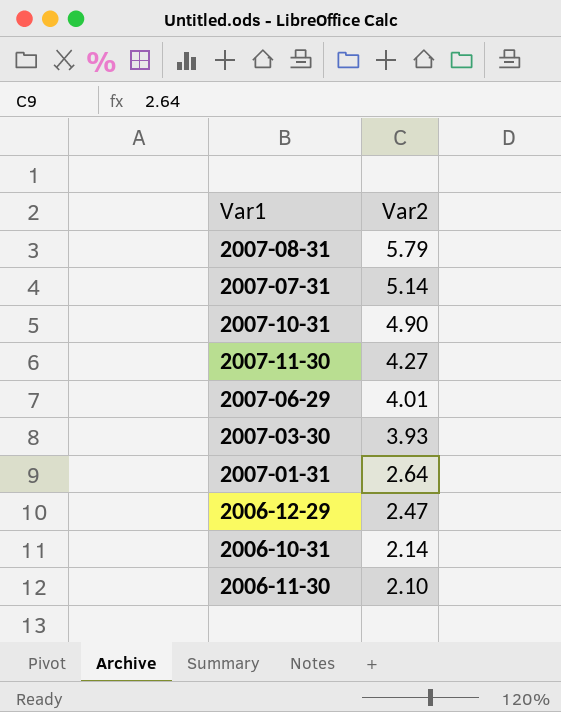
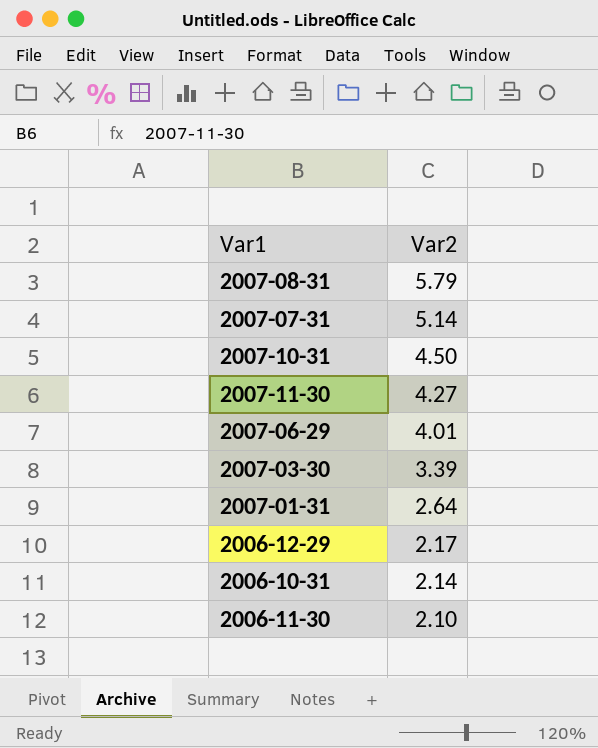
2007-10-31 | Var2: 4.90 -> 4.50
2007-03-30 | Var2: 3.93 -> 3.39
2006-12-29 | Var2: 2.47 -> 2.17

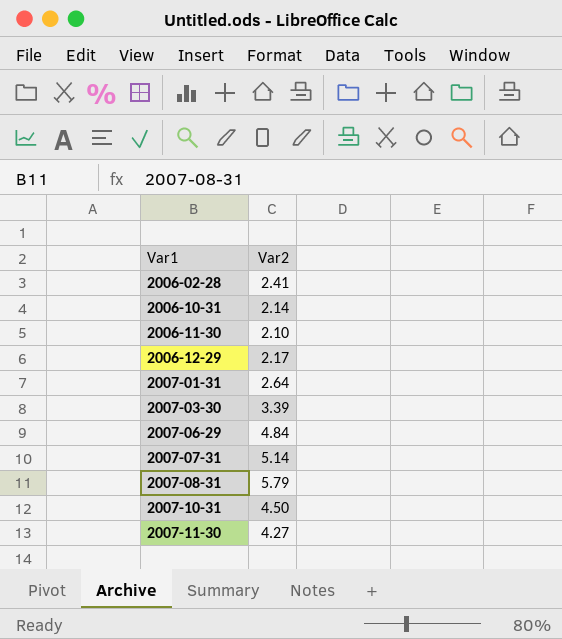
row order: Var2 descending -> Var1 ascending
row 2006-02-28: none -> 2.41
2007-06-29 | Var2: 4.01 -> 4.84

